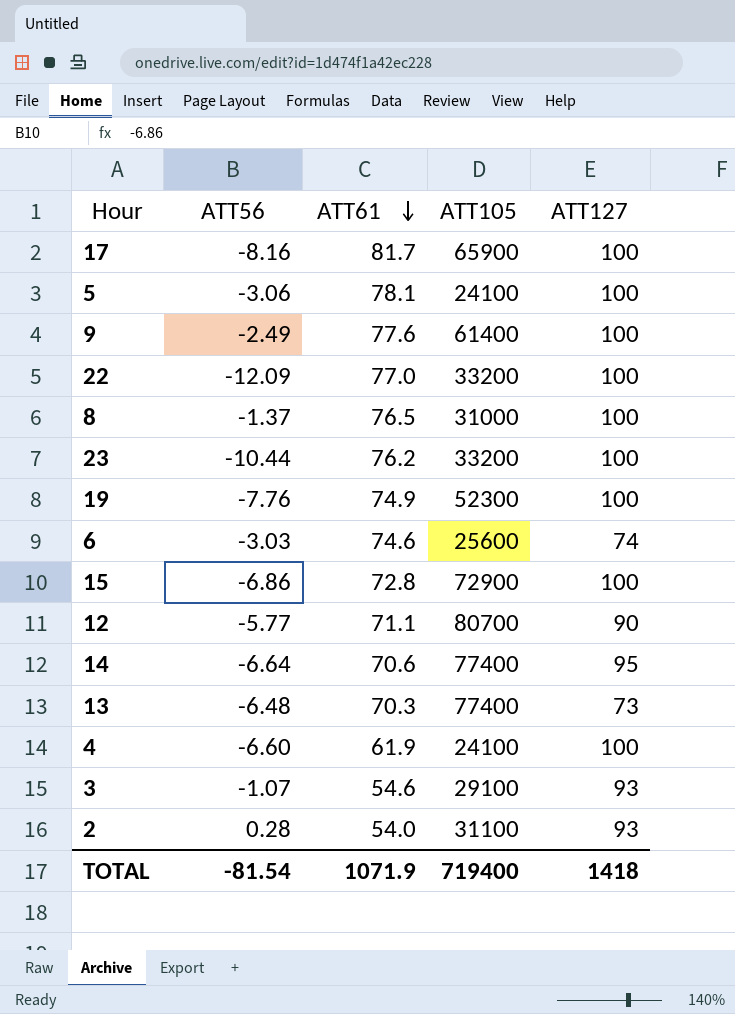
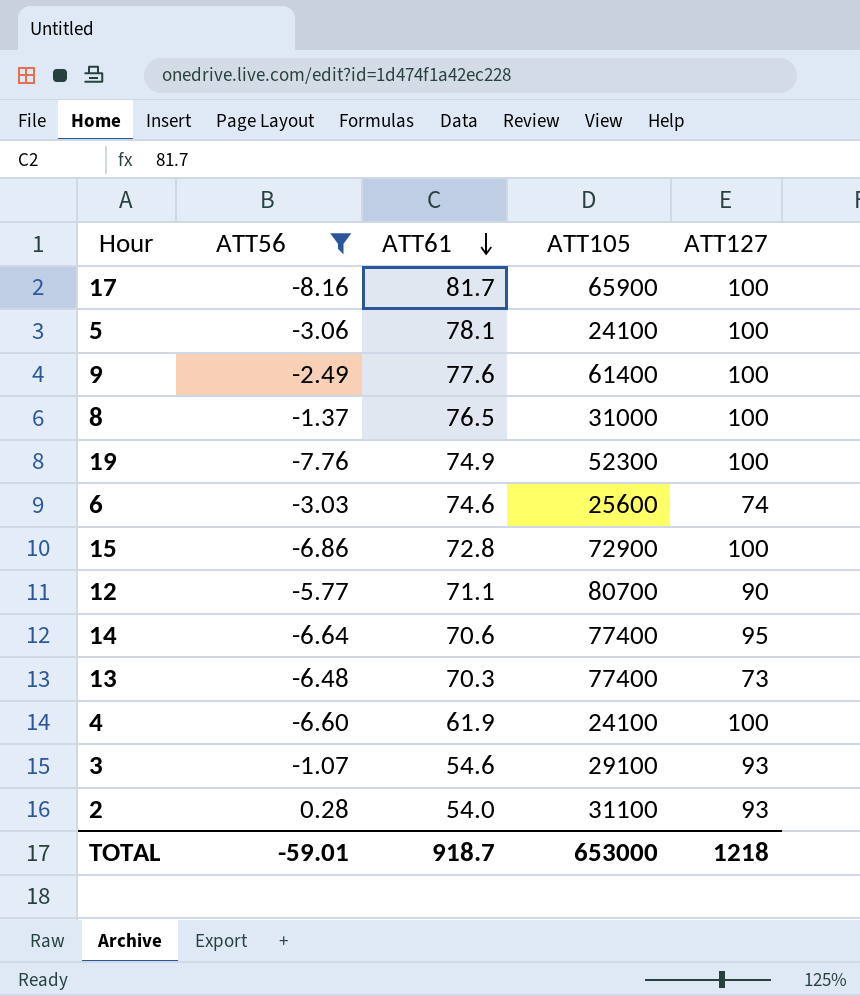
filter: none -> ATT56 >= -8.16
TOTAL | ATT56: -81.54 -> -59.01
TOTAL | ATT61: 1071.9 -> 918.7
TOTAL | ATT105: 719400 -> 653000
TOTAL | ATT127: 1418 -> 1218

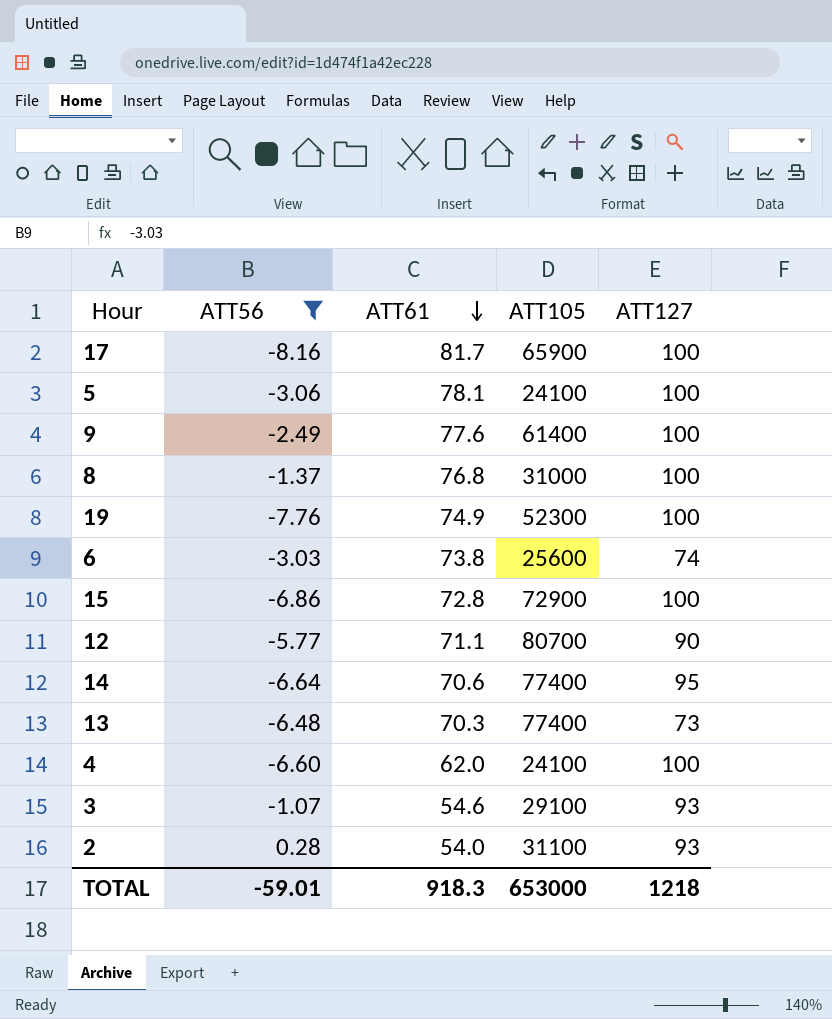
8 | ATT61: 76.5 -> 76.8
6 | ATT61: 74.6 -> 73.8
4 | ATT61: 61.9 -> 62.0
TOTAL | ATT61: 918.7 -> 918.3

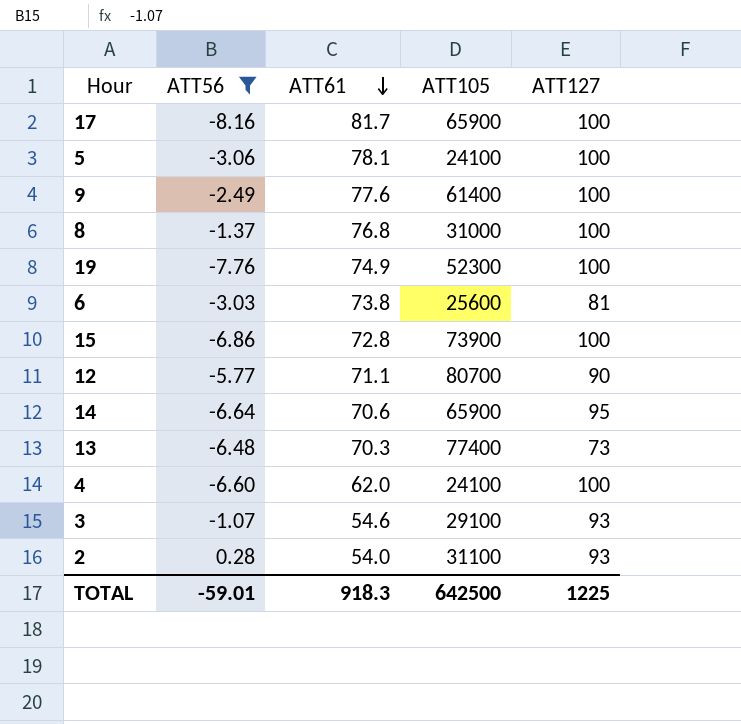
6 | ATT127: 74 -> 81
15 | ATT105: 72900 -> 73900
14 | ATT105: 77400 -> 65900
TOTAL | ATT105: 653000 -> 642500
TOTAL | ATT127: 1218 -> 1225

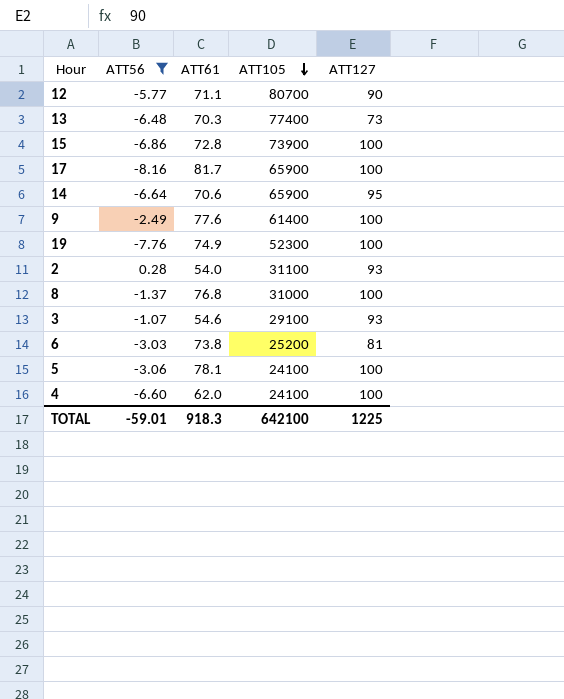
row order: ATT61 descending -> ATT105 descending
6 | ATT105: 25600 -> 25200
TOTAL | ATT105: 642500 -> 642100

